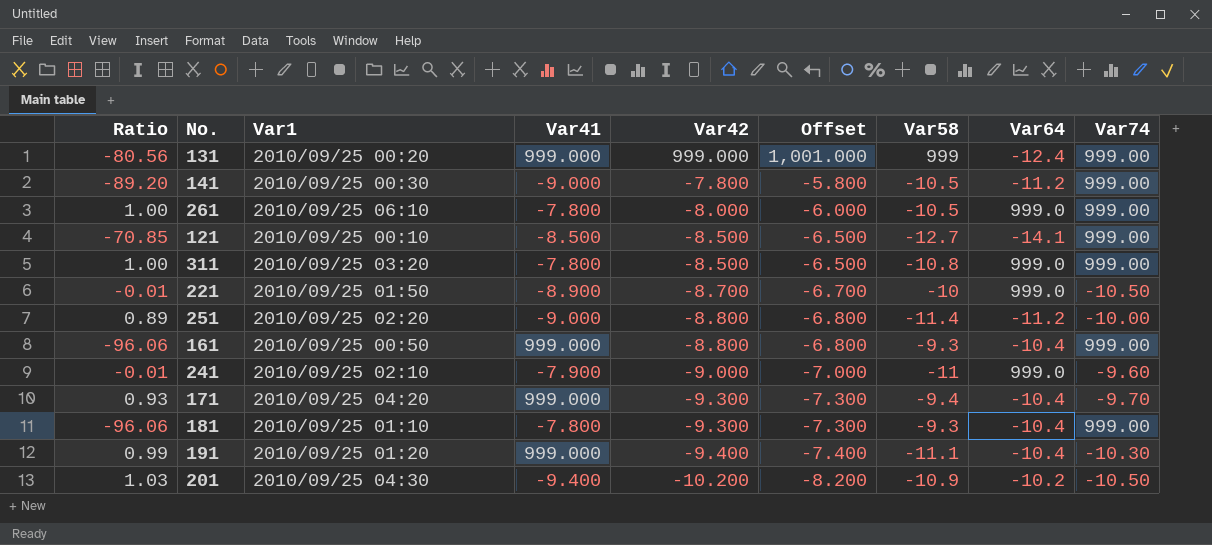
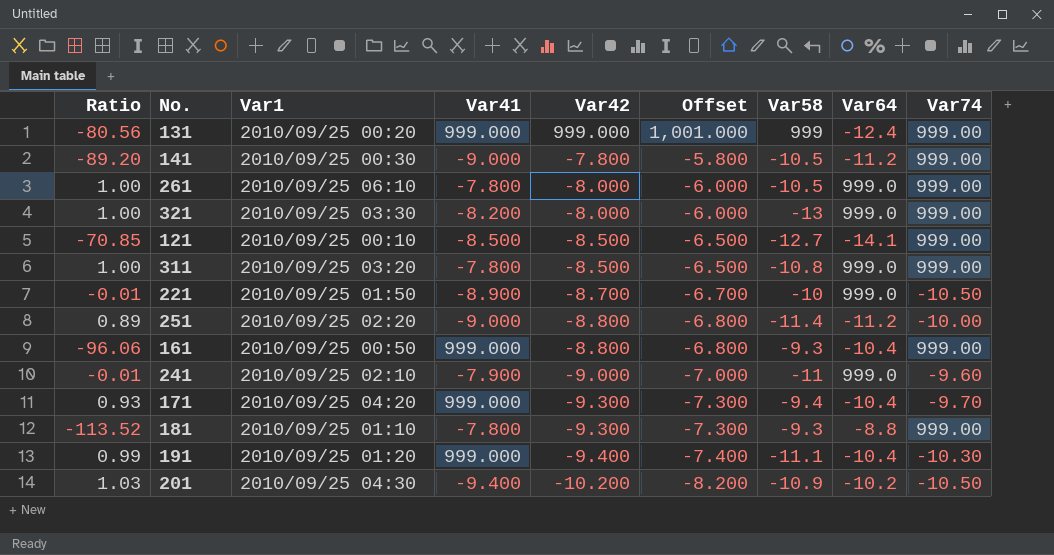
row 321: none -> 1.00 | 2010/09/25 03:30 | -8.200 | -8.000 | -6.000 | -13 | 999.0 | 999.00
181 | Ratio: -96.06 -> -113.52
181 | Var64: -10.4 -> -8.8

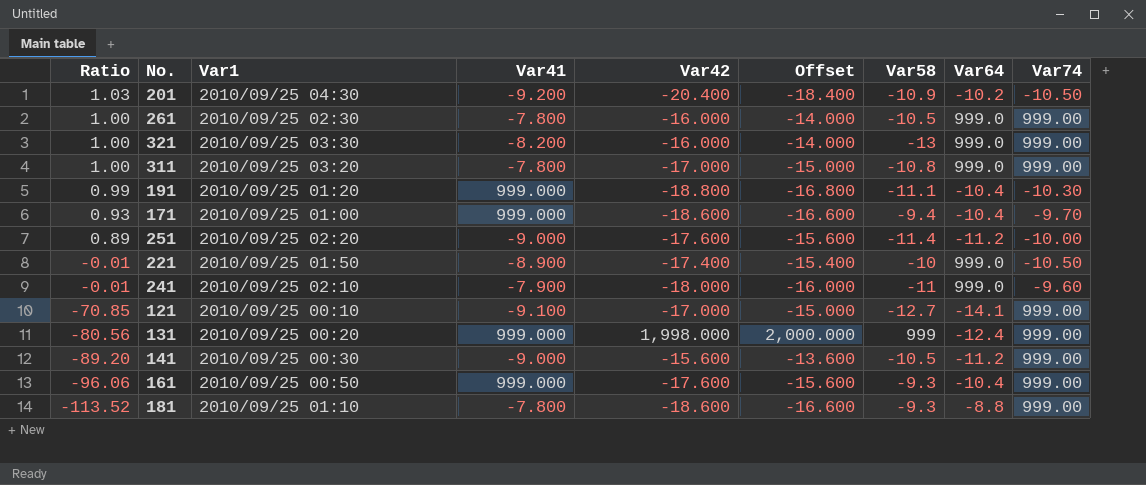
row order: Var42 descending -> Ratio descending
201 | Var41: -9.400 -> -9.200
201 | Var42: -10.200 -> -20.400
201 | Offset: -8.200 -> -18.400
261 | Var1: 2010/09/25 06:10 -> 2010/09/25 02:30
261 | Var42: -8.000 -> -16.000
261 | Offset: -6.000 -> -14.000
321 | Var42: -8.000 -> -16.000
321 | Offset: -6.000 -> -14.000
311 | Var42: -8.500 -> -17.000
311 | Offset: -6.500 -> -15.000
191 | Var42: -9.400 -> -18.800
191 | Offset: -7.400 -> -16.800
171 | Var1: 2010/09/25 04:20 -> 2010/09/25 01:00
171 | Var42: -9.300 -> -18.600
171 | Offset: -7.300 -> -16.600
251 | Var42: -8.800 -> -17.600
251 | Offset: -6.800 -> -15.600
221 | Var42: -8.700 -> -17.400
221 | Offset: -6.700 -> -15.400
241 | Var42: -9.000 -> -18.000
241 | Offset: -7.000 -> -16.000
121 | Var41: -8.500 -> -9.100
121 | Var42: -8.500 -> -17.000
121 | Offset: -6.500 -> -15.000
131 | Var42: 999.000 -> 1,998.000
131 | Offset: 1,001.000 -> 2,000.000
141 | Var42: -7.800 -> -15.600
141 | Offset: -5.800 -> -13.600
161 | Var42: -8.800 -> -17.600
161 | Offset: -6.800 -> -15.600
181 | Var42: -9.300 -> -18.600
181 | Offset: -7.300 -> -16.600

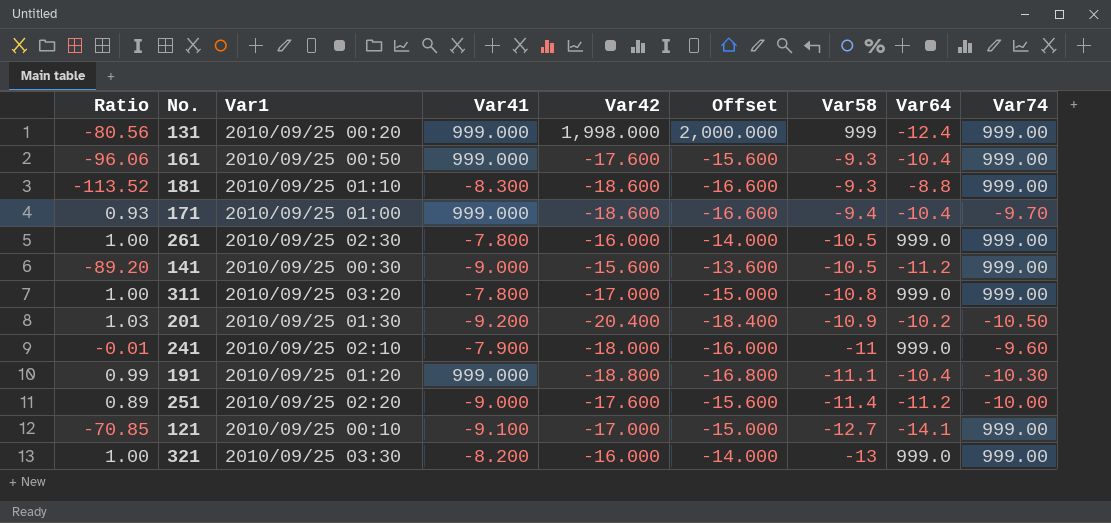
row order: Ratio descending -> Var58 descending
row 221: -0.01 | 2010/09/25 01:50 | -8.900 | -17.400 | -15.400 | -10 | 999.0 | -10.50 -> none
181 | Var41: -7.800 -> -8.300
201 | Var1: 2010/09/25 04:30 -> 2010/09/25 01:30

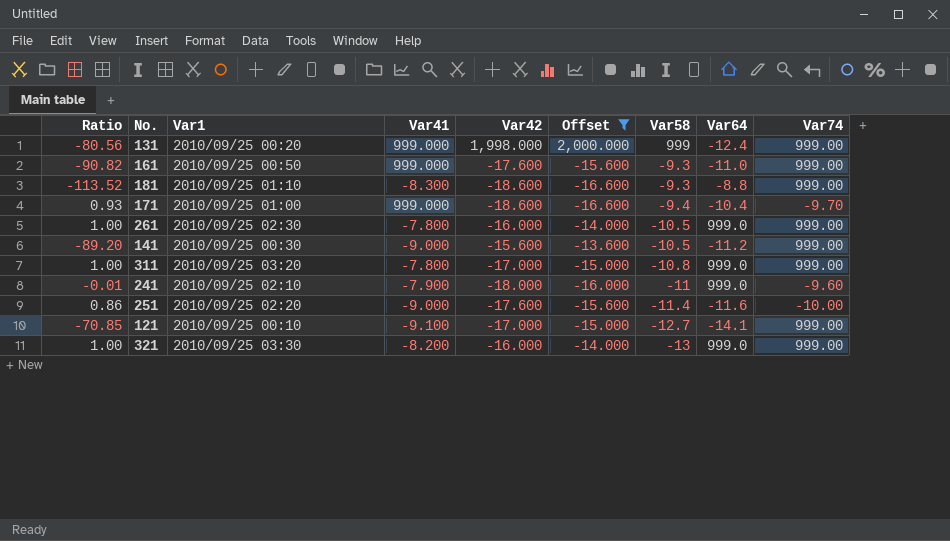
filter: none -> Offset >= -16.600
161 | Ratio: -96.06 -> -90.82
161 | Var64: -10.4 -> -11.0
251 | Ratio: 0.89 -> 0.86
251 | Var64: -11.2 -> -11.6

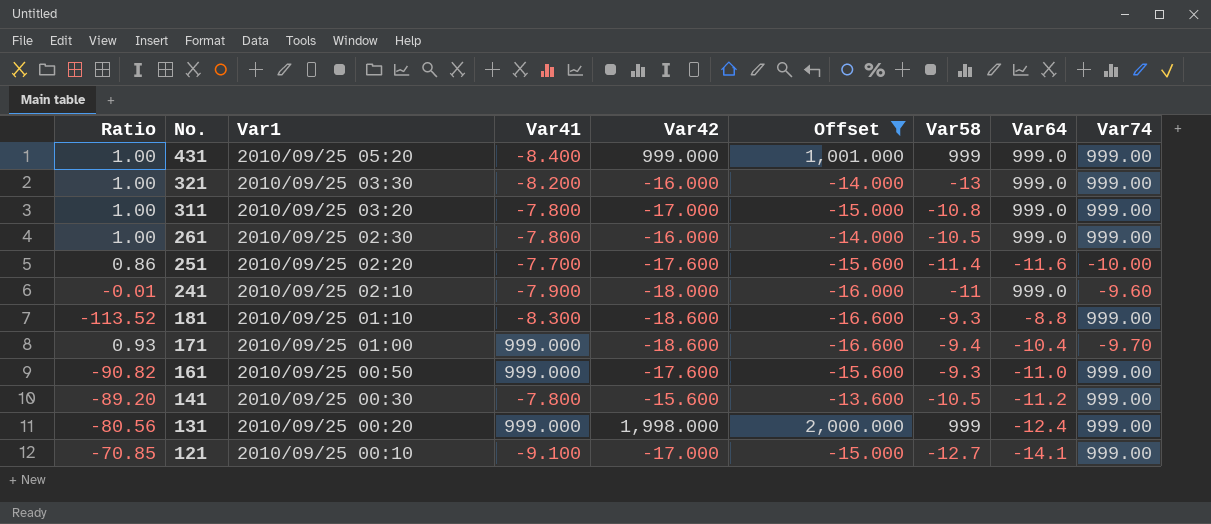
row order: Var58 descending -> No. descending
row 431: none -> 1.00 | 2010/09/25 05:20 | -8.400 | 999.000 | 1,001.000 | 999 | 999.0 | 999.00
251 | Var41: -9.000 -> -7.700
141 | Var41: -9.000 -> -7.800

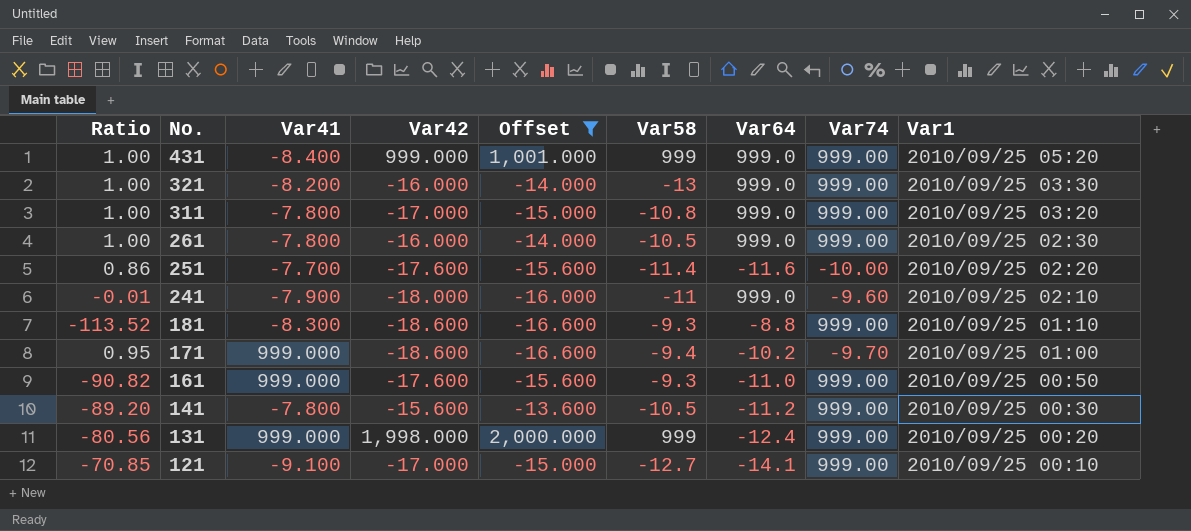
column Var1 | position: 3 -> 9
171 | Ratio: 0.93 -> 0.95
171 | Var64: -10.4 -> -10.2

